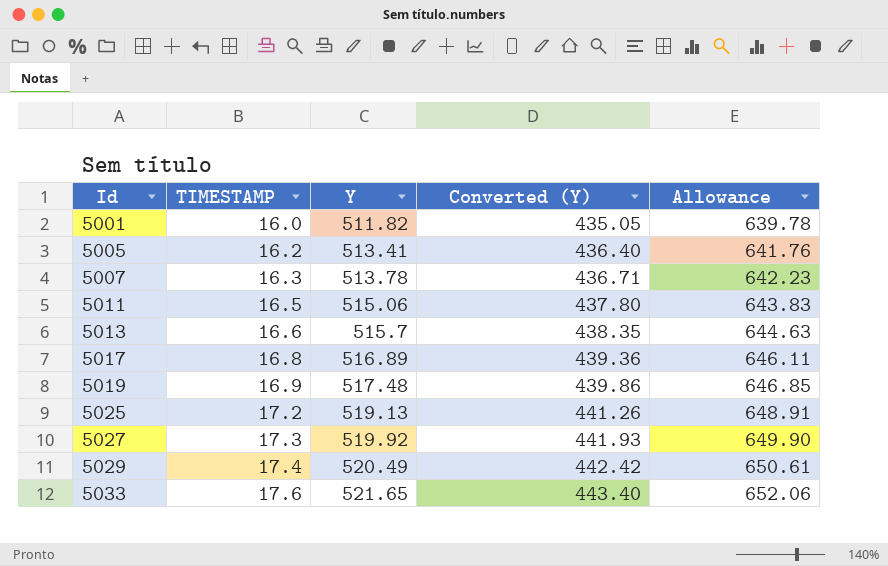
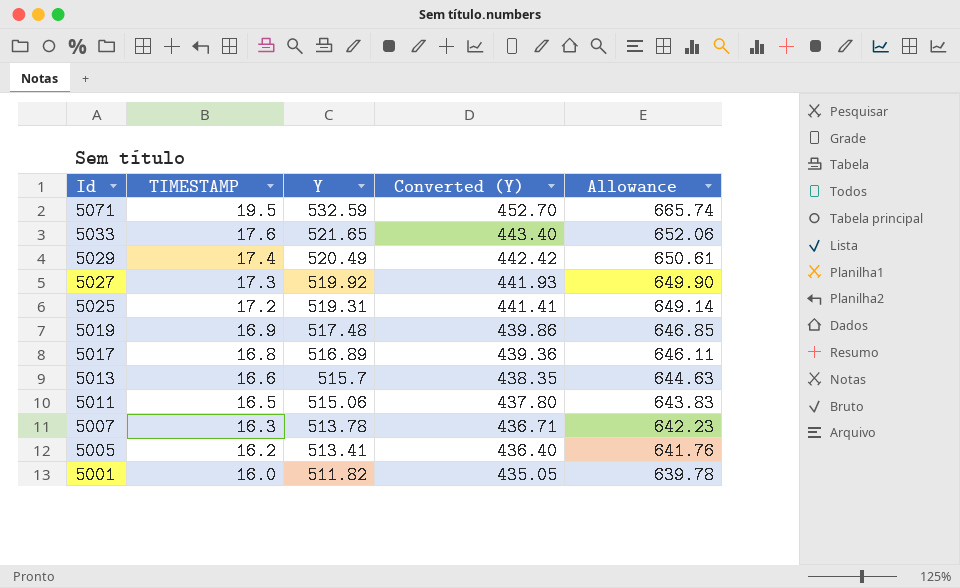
row order: Id ascending -> Id descending
row 5071: none -> 19.5 | 532.59 | 452.70 | 665.74
5025 | Y: 519.13 -> 519.31
5025 | Converted (Y): 441.26 -> 441.41
5025 | Allowance: 648.91 -> 649.14

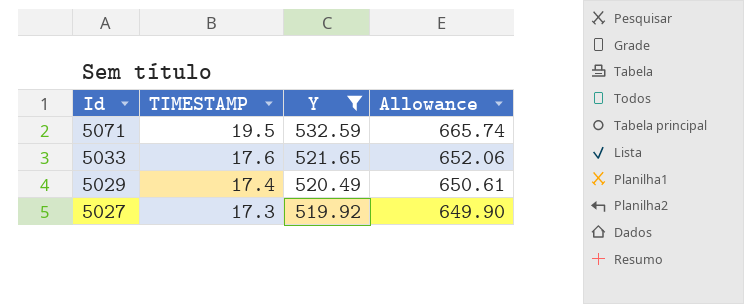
filter: none -> Y >= 519.92
column Converted (Y) | formula: [Y] * 0.85 -> none

